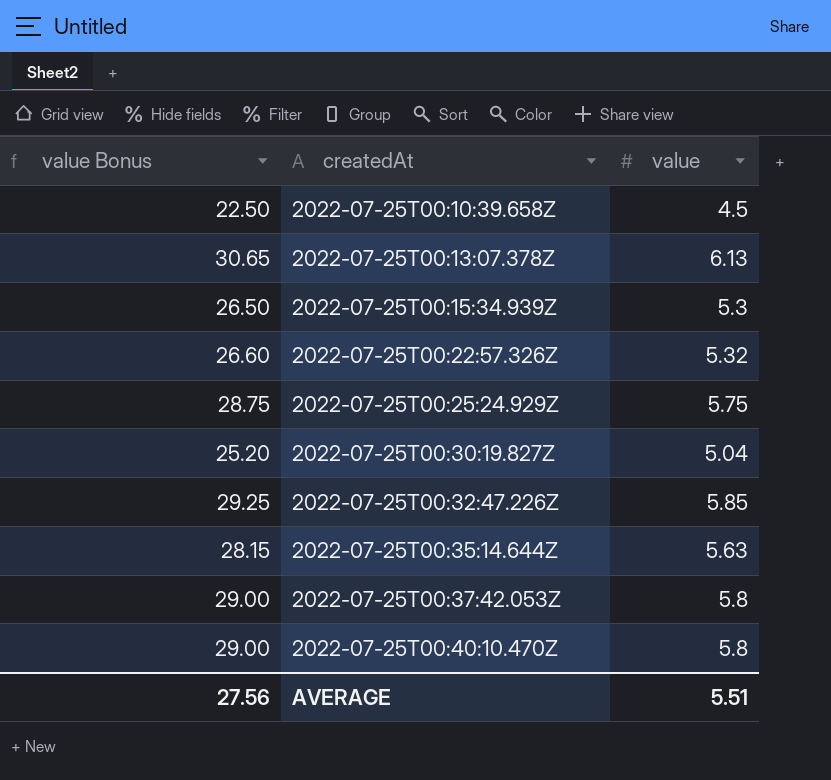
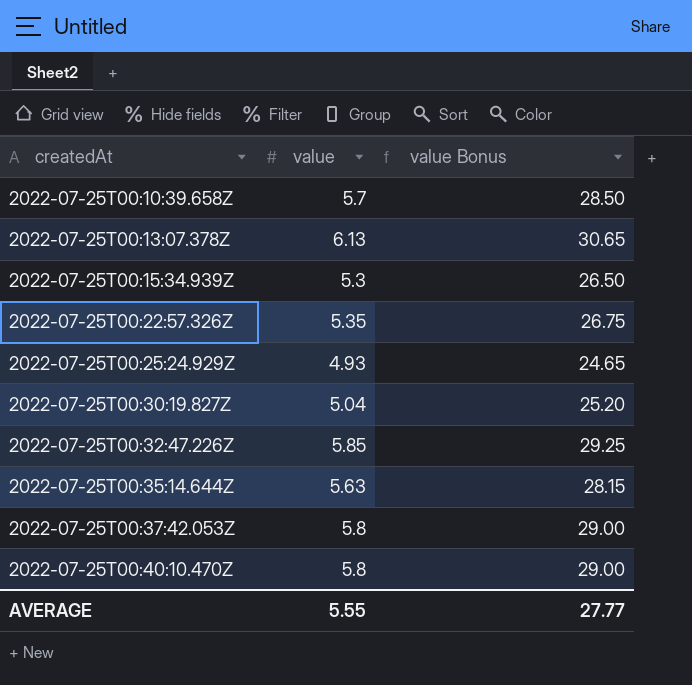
column value Bonus | position: 1 -> 3
2022-07-25T00:10:39.658Z | value: 4.5 -> 5.7
2022-07-25T00:10:39.658Z | value Bonus: 22.50 -> 28.50
2022-07-25T00:22:57.326Z | value: 5.32 -> 5.35
2022-07-25T00:22:57.326Z | value Bonus: 26.60 -> 26.75
2022-07-25T00:25:24.929Z | value: 5.75 -> 4.93
2022-07-25T00:25:24.929Z | value Bonus: 28.75 -> 24.65
AVERAGE | value: 5.51 -> 5.55
AVERAGE | value Bonus: 27.56 -> 27.77

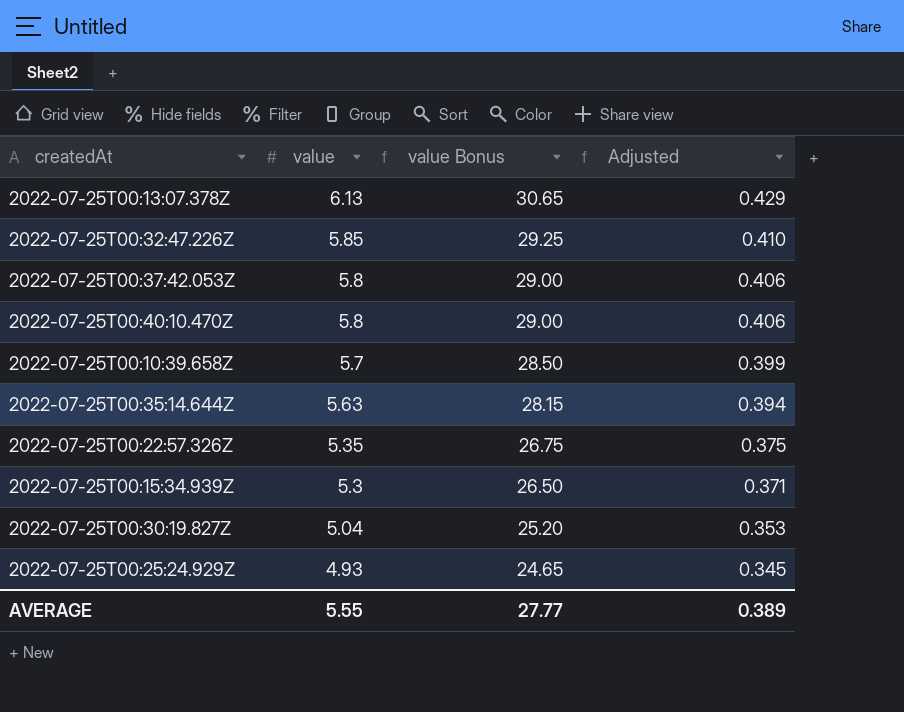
row order: createdAt ascending -> value descending
column Adjusted | formula: none -> [value] * 0.07

